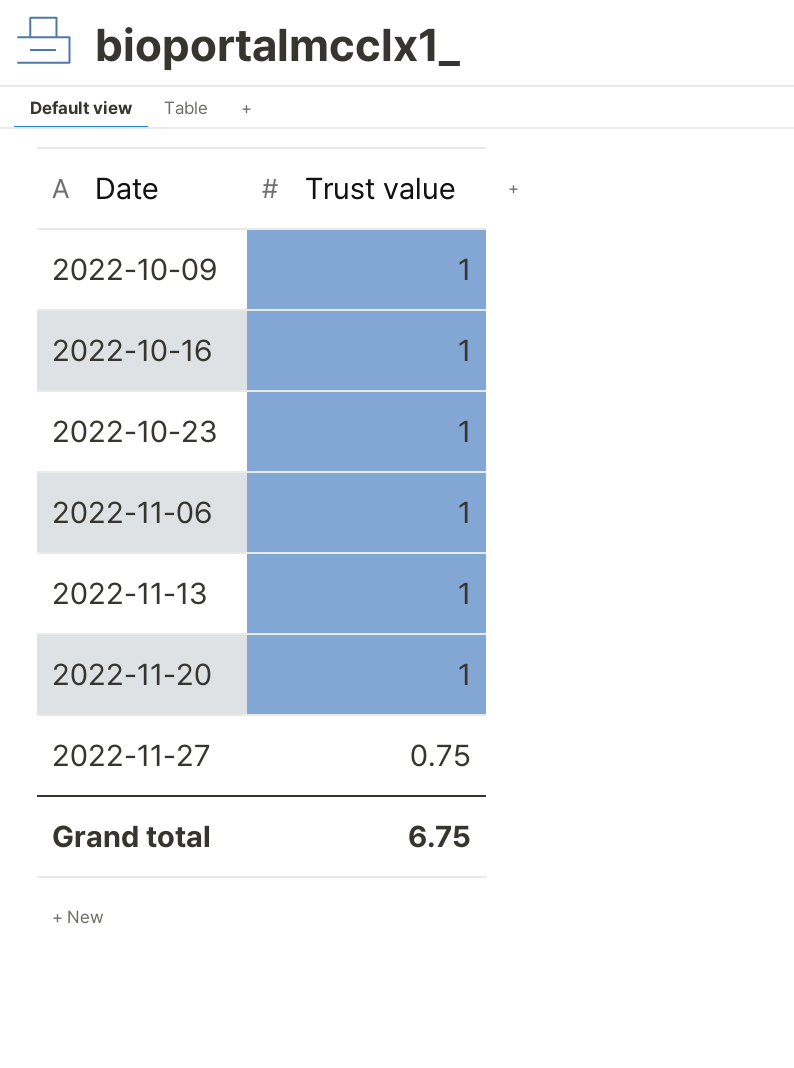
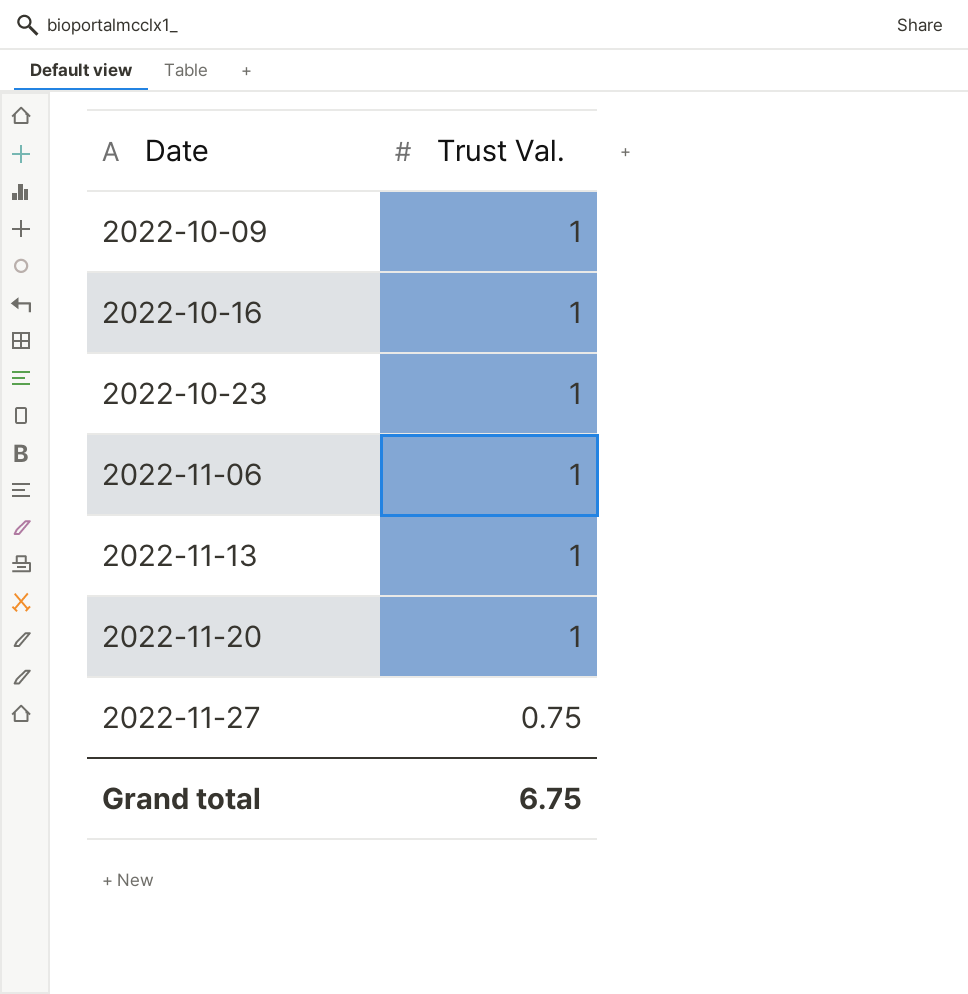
column name: Trust value -> Trust Val.

